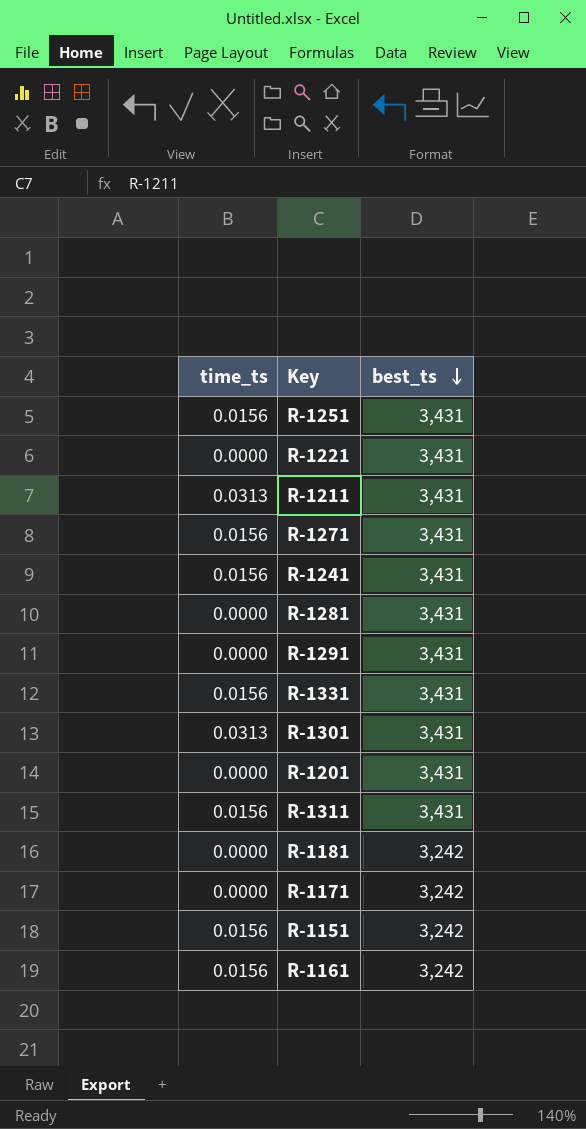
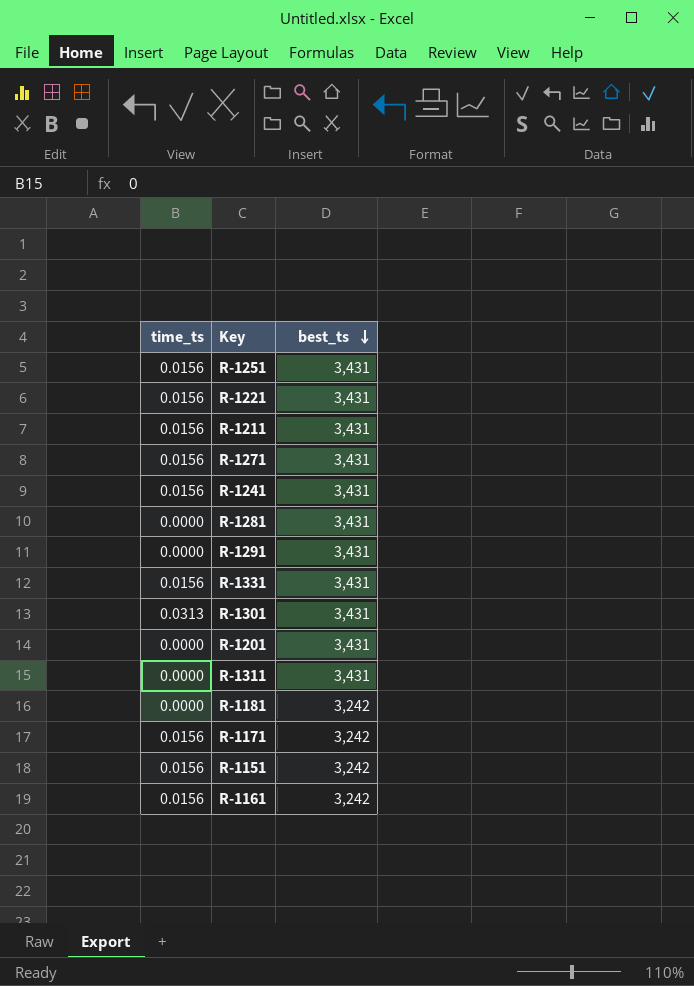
R-1221 | time_ts: 0.0000 -> 0.0156
R-1211 | time_ts: 0.0313 -> 0.0156
R-1311 | time_ts: 0.0156 -> 0.0000
R-1171 | time_ts: 0.0000 -> 0.0156

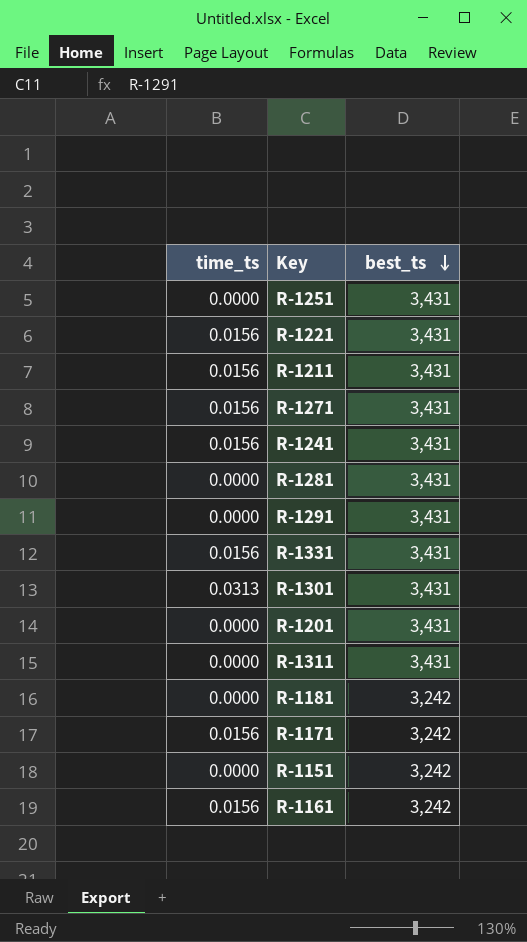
R-1251 | time_ts: 0.0156 -> 0.0000
R-1151 | time_ts: 0.0156 -> 0.0000

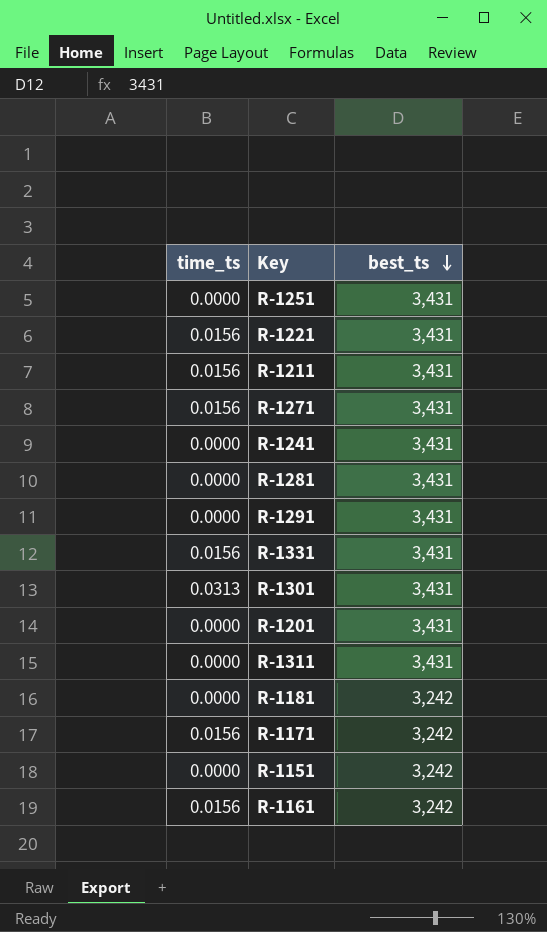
R-1241 | time_ts: 0.0156 -> 0.0000

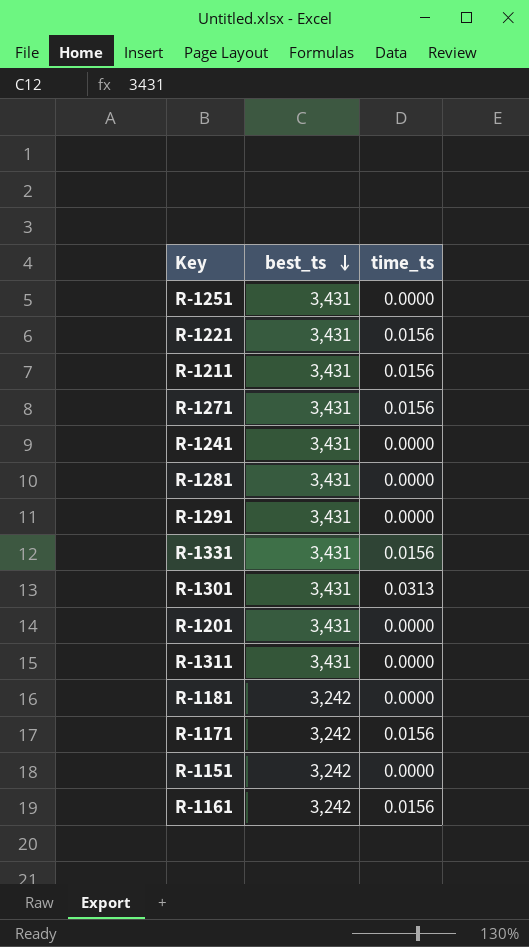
column time_ts | position: 1 -> 3

